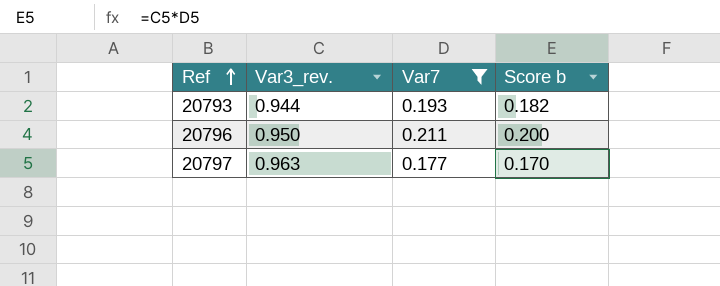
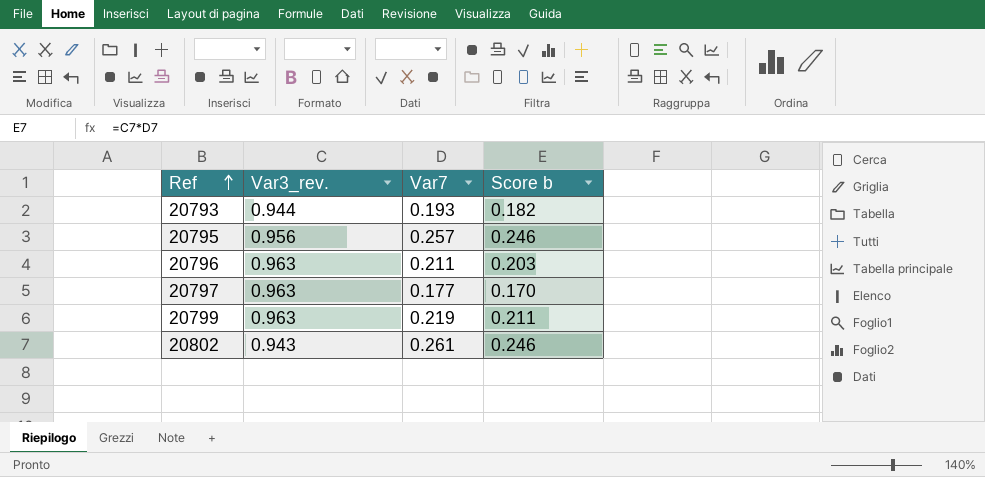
filter: Var7 <= 0.211 -> none
20796 | Var3_rev.: 0.950 -> 0.963
20796 | Score b: 0.200 -> 0.203

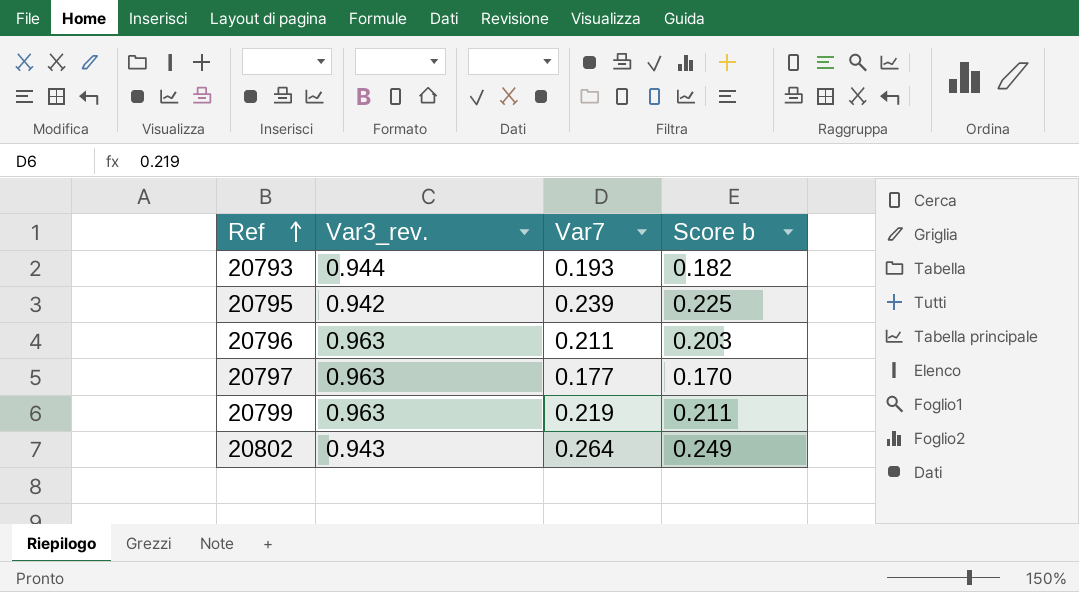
20795 | Var3_rev.: 0.956 -> 0.942
20795 | Var7: 0.257 -> 0.239
20795 | Score b: 0.246 -> 0.225
20802 | Var7: 0.261 -> 0.264
20802 | Score b: 0.246 -> 0.249

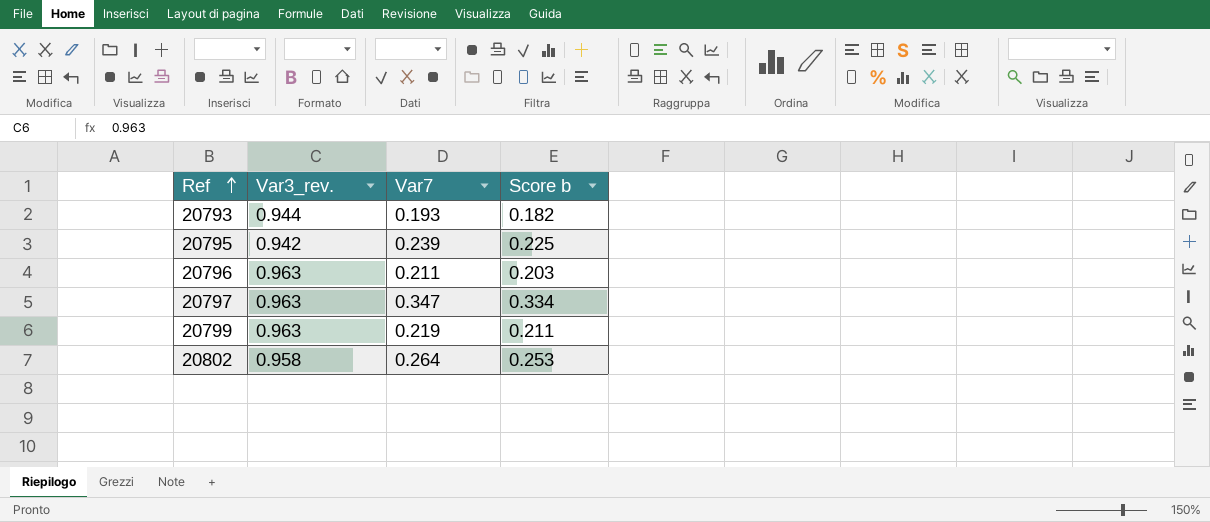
20797 | Var7: 0.177 -> 0.347
20797 | Score b: 0.170 -> 0.334
20802 | Var3_rev.: 0.943 -> 0.958
20802 | Score b: 0.249 -> 0.253

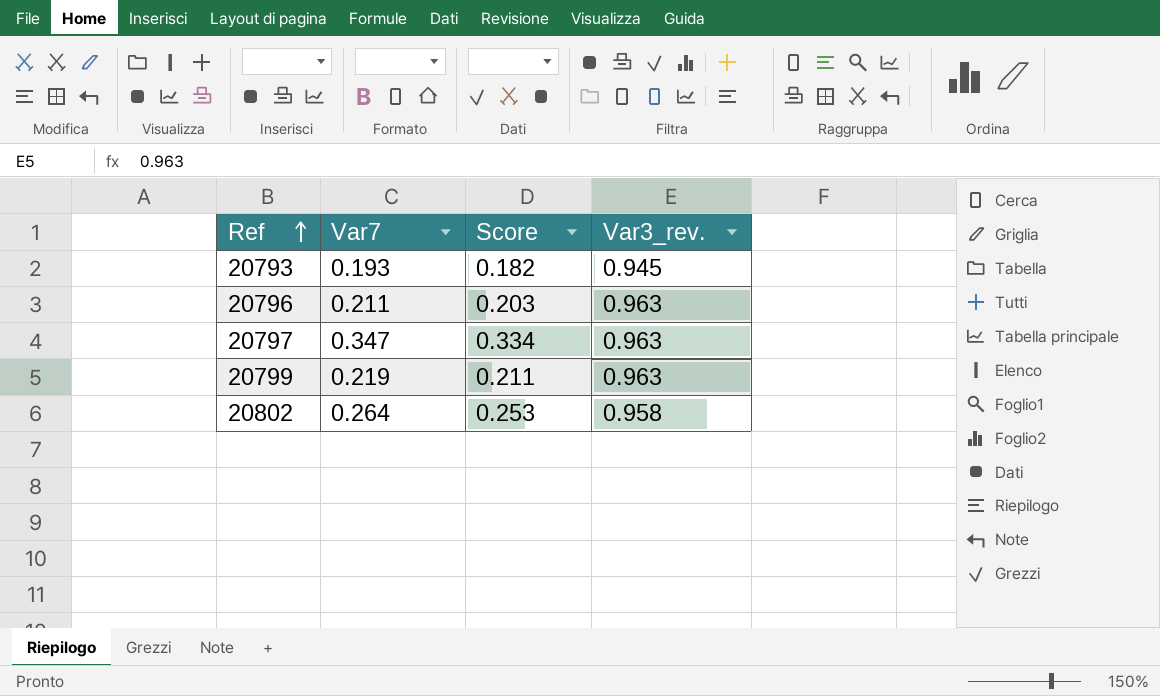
column name: Score b -> Score
column Var3_rev. | position: 2 -> 4
row 20795: 0.942 | 0.239 | 0.225 -> none
20793 | Var3_rev.: 0.944 -> 0.945

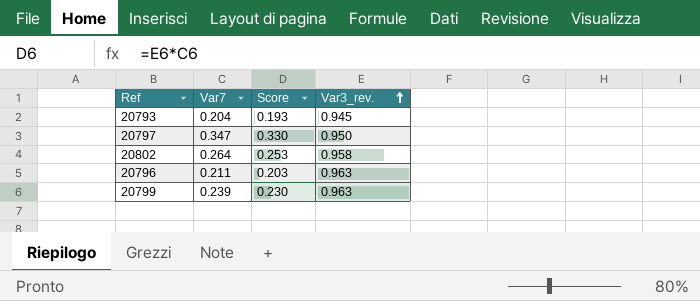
row order: Ref ascending -> Var3_rev. ascending
20793 | Var7: 0.193 -> 0.204
20793 | Score: 0.182 -> 0.193
20797 | Score: 0.334 -> 0.330
20797 | Var3_rev.: 0.963 -> 0.950
20799 | Var7: 0.219 -> 0.239
20799 | Score: 0.211 -> 0.230

